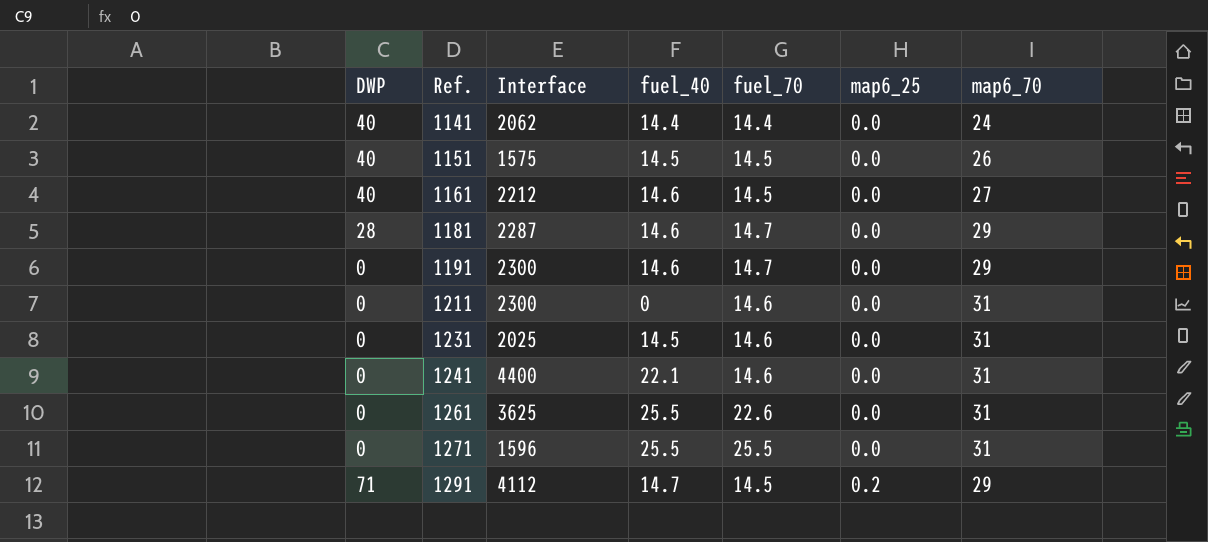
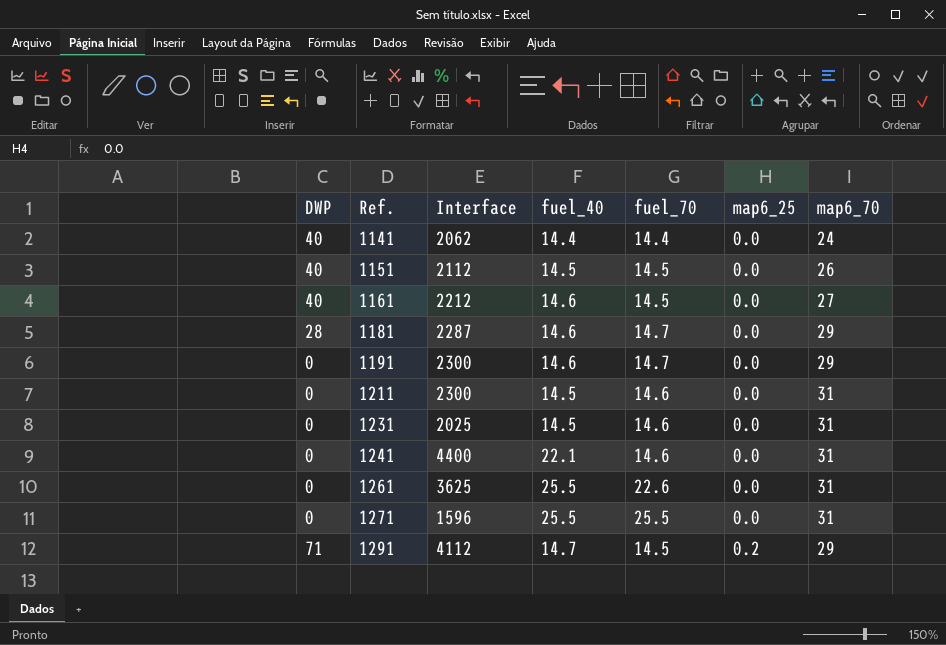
1151 | Interface: 1575 -> 2112
1211 | fuel_40: 0 -> 14.5

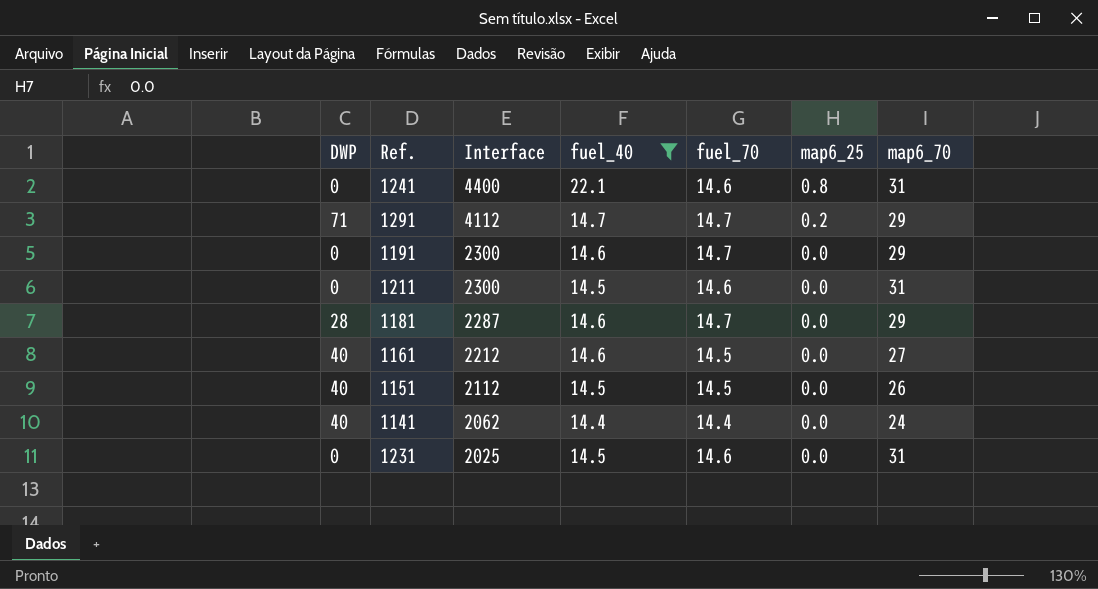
filter: none -> fuel_40 != 25.5
row order: Ref. ascending -> Interface descending
1241 | map6_25: 0.0 -> 0.8
1291 | fuel_70: 14.5 -> 14.7

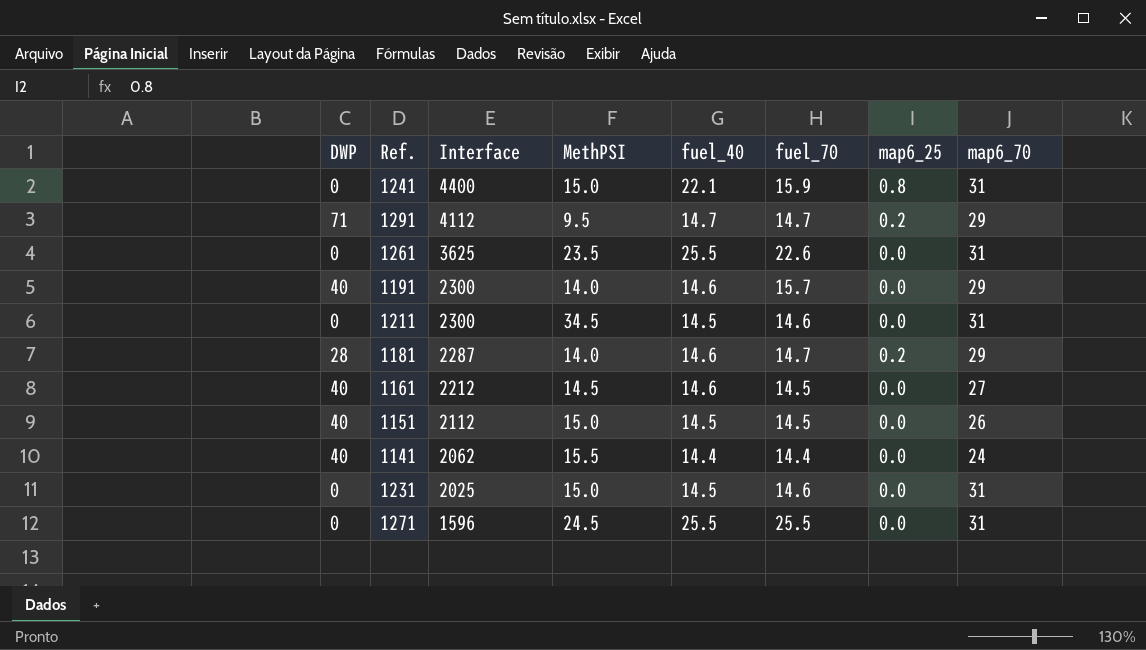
filter: fuel_40 != 25.5 -> none
column MethPSI | position: none -> 4
1241 | fuel_70: 14.6 -> 15.9
1191 | DWP: 0 -> 40
1191 | fuel_70: 14.7 -> 15.7
1181 | map6_25: 0.0 -> 0.2

